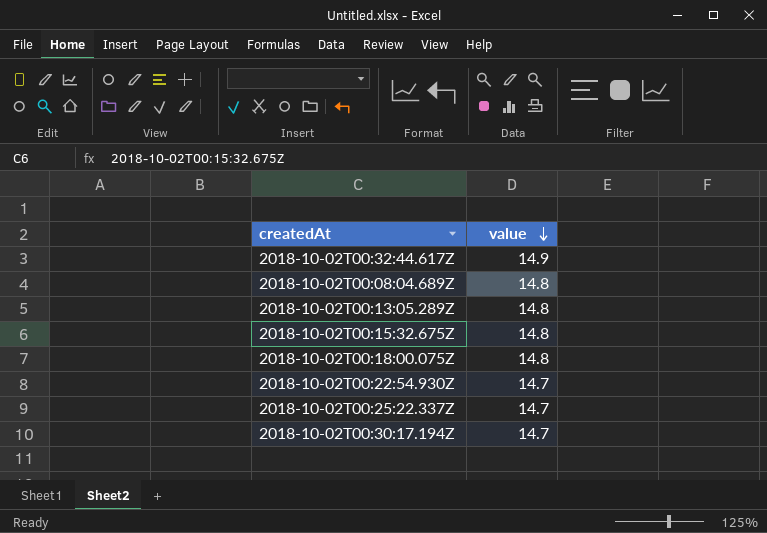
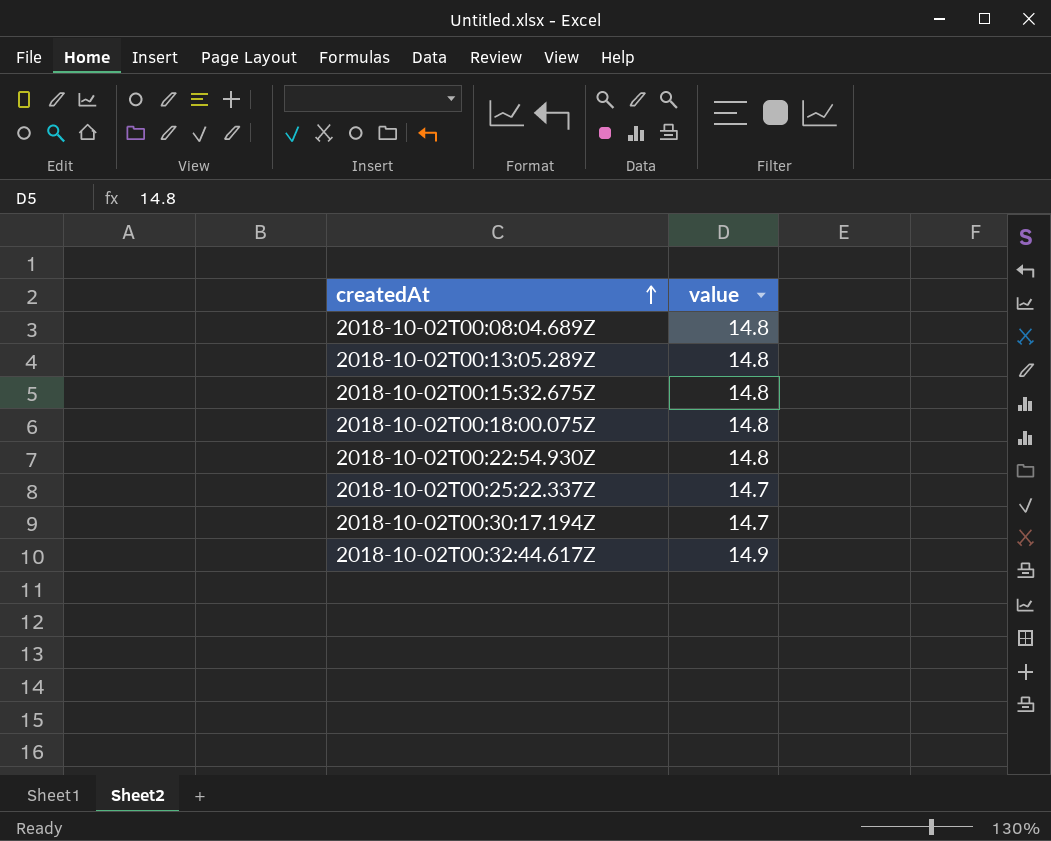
row order: value descending -> createdAt ascending
2018-10-02T00:22:54.930Z | value: 14.7 -> 14.8

